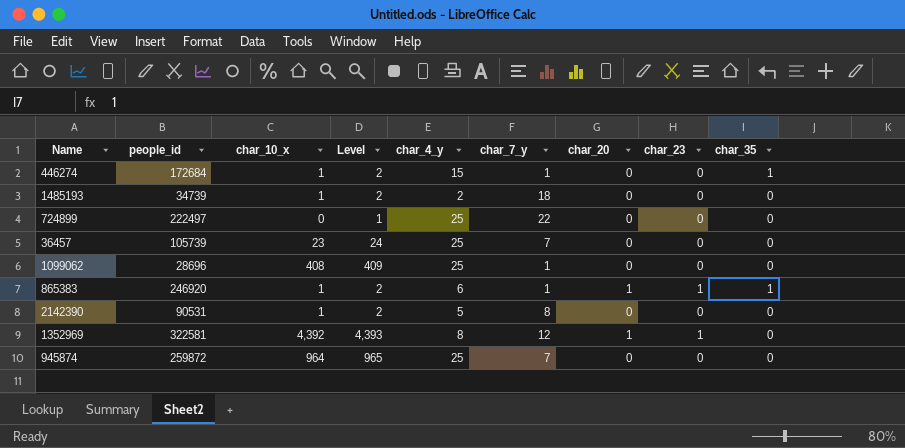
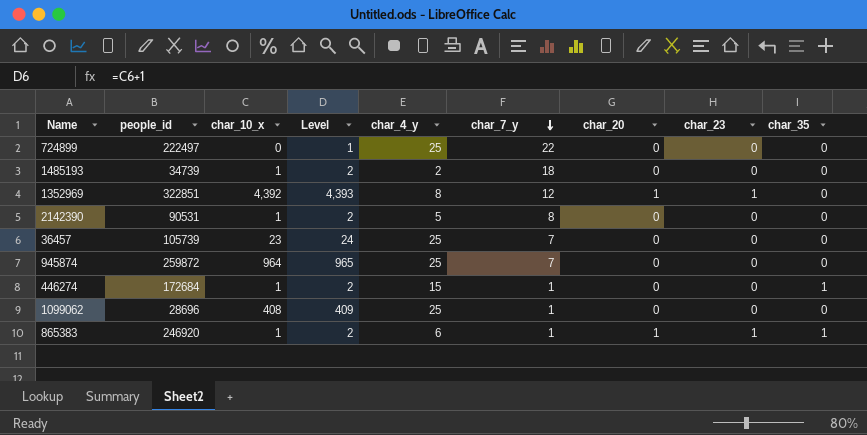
row order: none -> char_7_y descending
1352969 | people_id: 322581 -> 322851

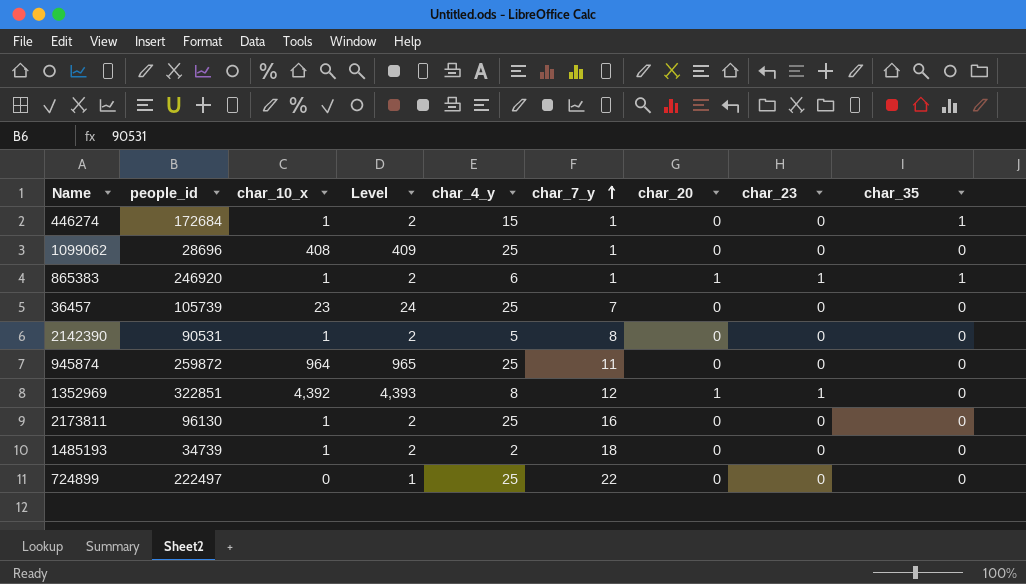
row order: char_7_y descending -> char_7_y ascending
945874 | char_7_y: 7 -> 11
row 2173811: none -> 96130 | 1 | 2 | 25 | 16 | 0 | 0 | 0

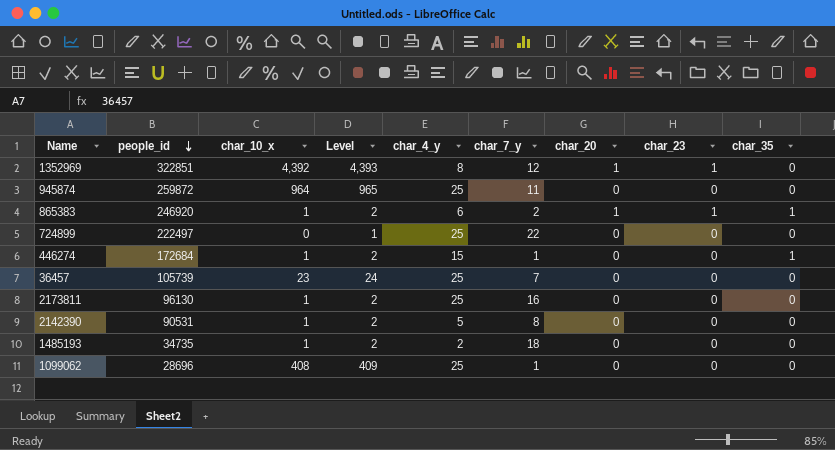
row order: char_7_y ascending -> people_id descending
865383 | char_7_y: 1 -> 2
1485193 | people_id: 34739 -> 34735

